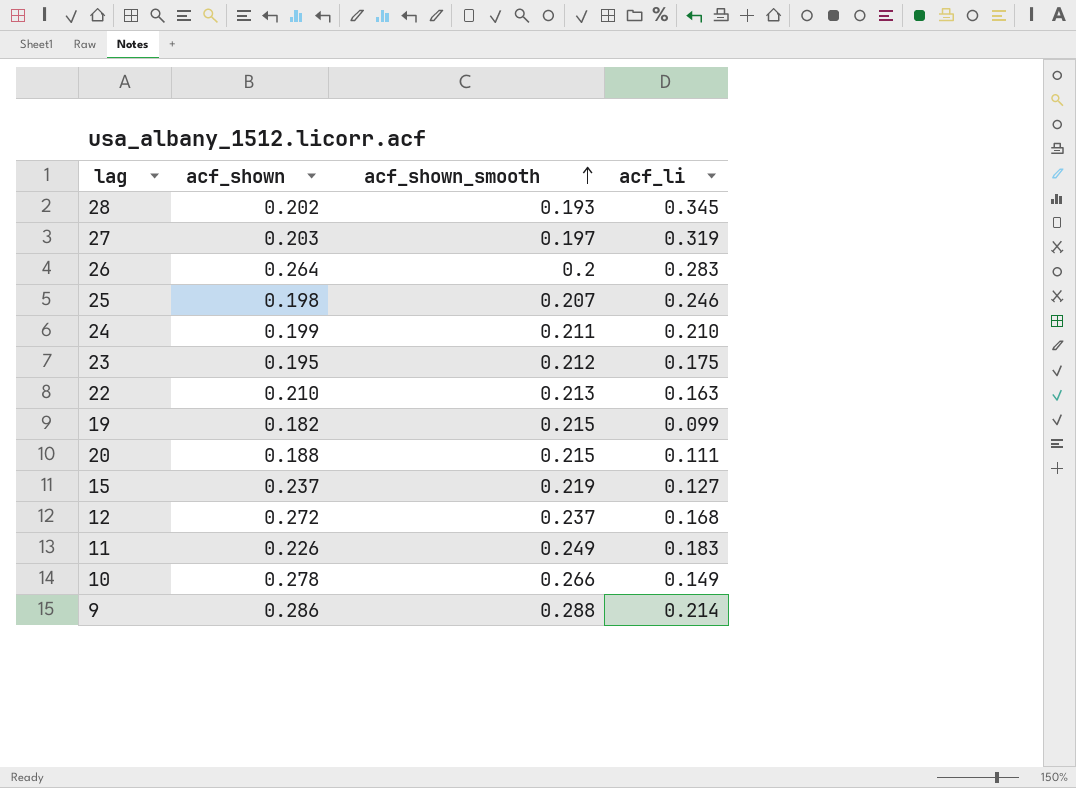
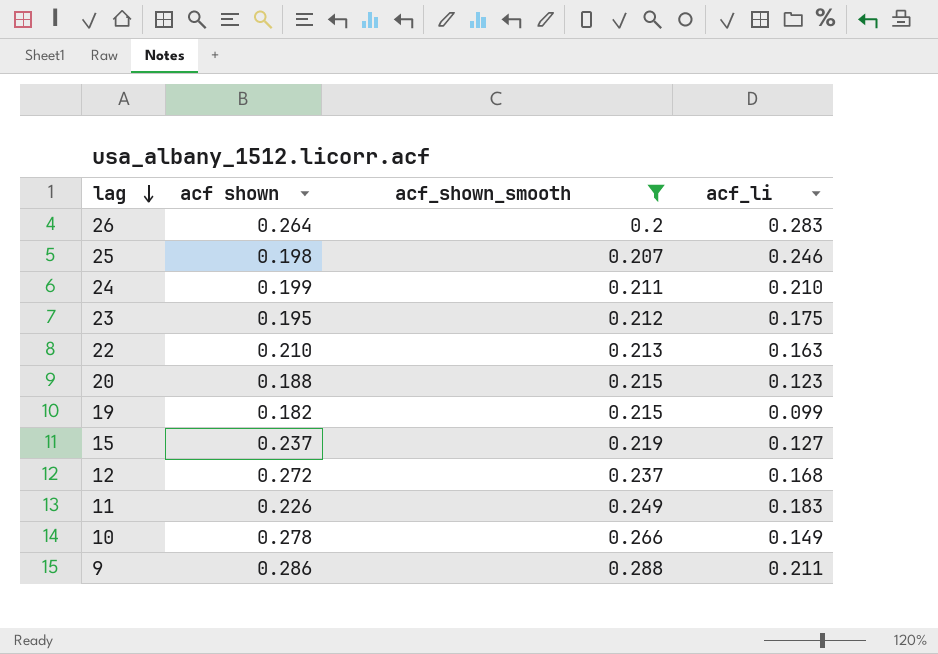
filter: none -> acf_shown_smooth >= 0.2
row order: acf_shown_smooth ascending -> lag descending
column name: acf_shown -> acf shown
20 | acf_li: 0.111 -> 0.123
9 | acf_li: 0.214 -> 0.211

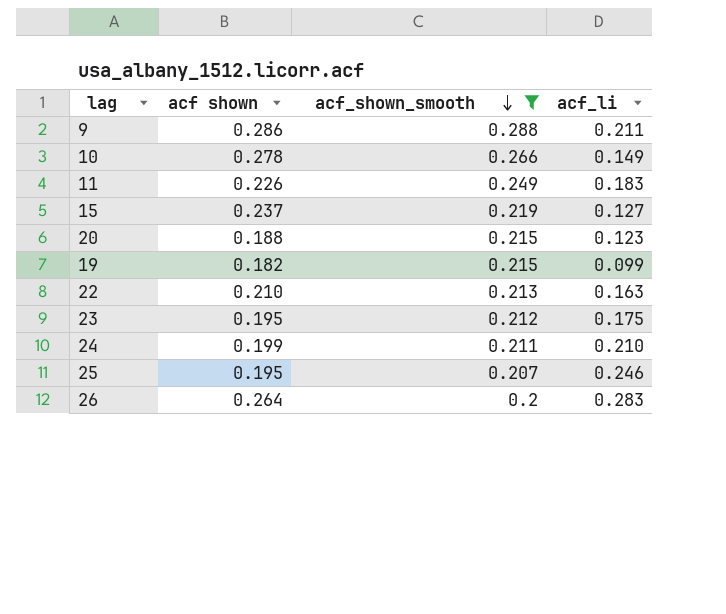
row order: lag descending -> acf_shown_smooth descending
row 12: 0.272 | 0.237 | 0.168 -> none
25 | acf shown: 0.198 -> 0.195

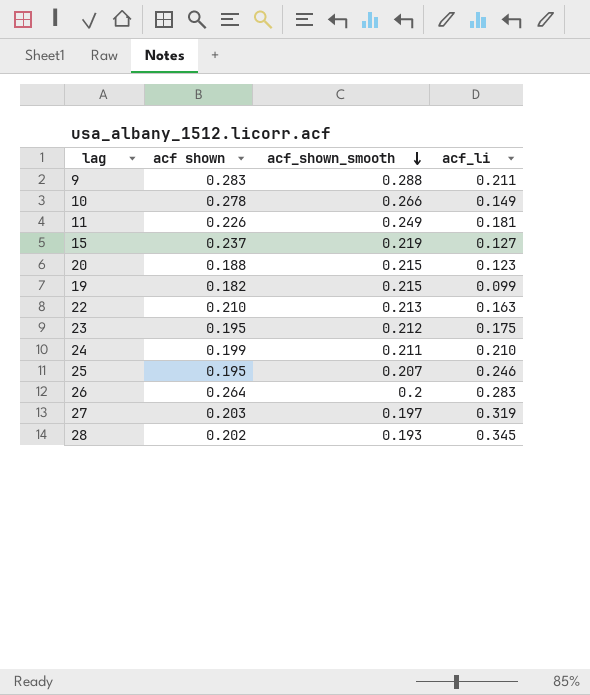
filter: acf_shown_smooth >= 0.2 -> none
9 | acf shown: 0.286 -> 0.283
11 | acf_li: 0.183 -> 0.181

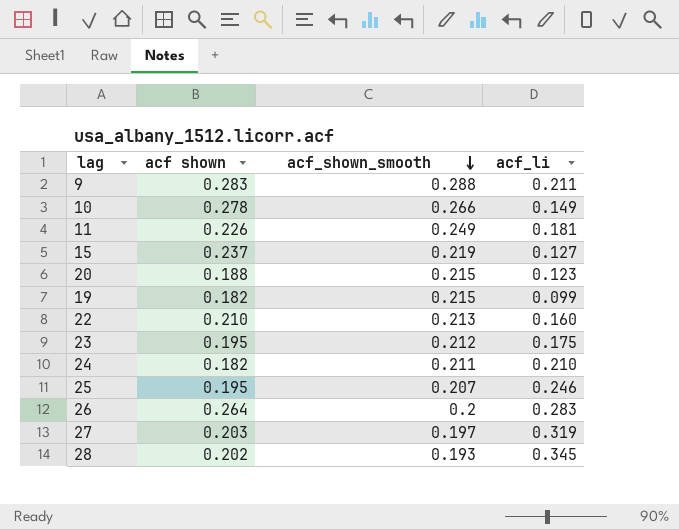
22 | acf_li: 0.163 -> 0.160
24 | acf shown: 0.199 -> 0.182

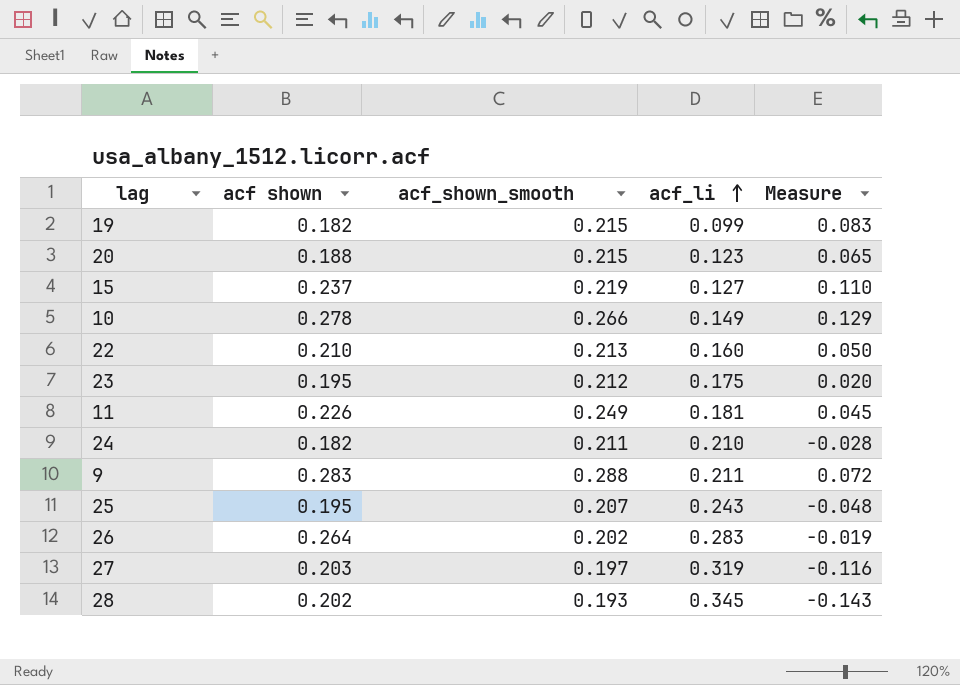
row order: acf_shown_smooth descending -> acf_li ascending
column Measure | formula: none -> [acf shown] - [acf_li]
25 | acf_li: 0.246 -> 0.243
26 | acf_shown_smooth: 0.2 -> 0.202

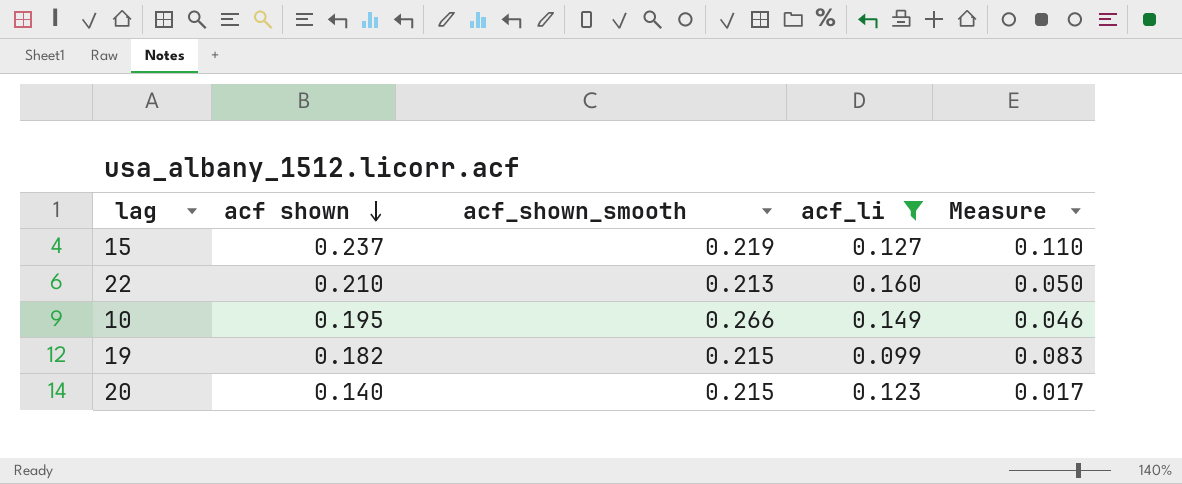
filter: none -> acf_li <= 0.160
row order: acf_li ascending -> acf shown descending
10 | acf shown: 0.278 -> 0.195
10 | Measure: 0.129 -> 0.046
20 | acf shown: 0.188 -> 0.140
20 | Measure: 0.065 -> 0.017

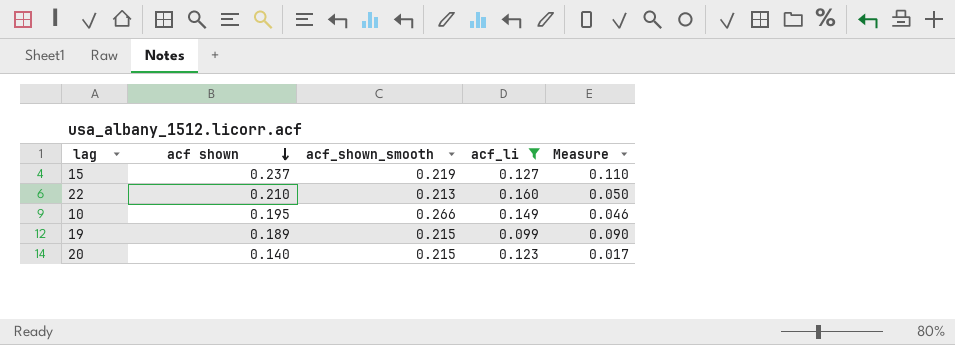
19 | acf shown: 0.182 -> 0.189
19 | Measure: 0.083 -> 0.090

